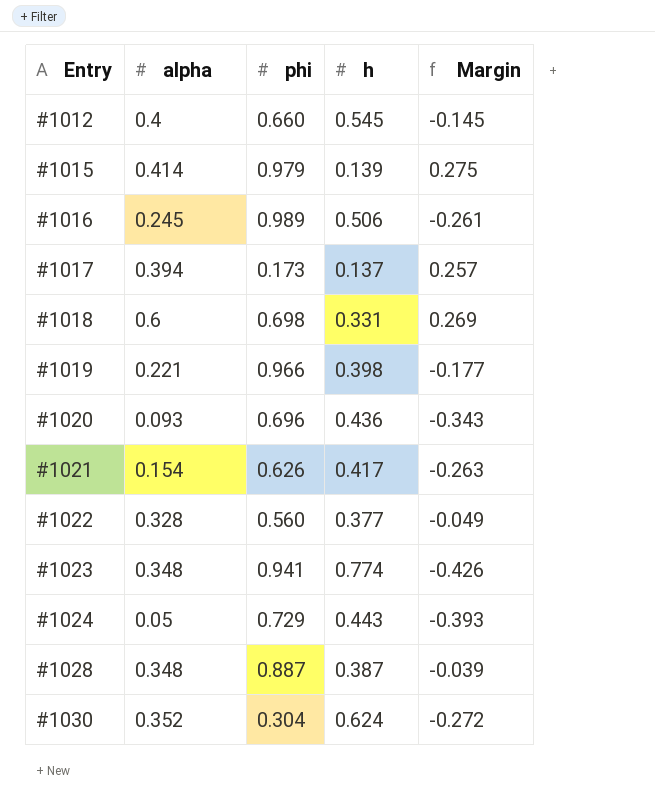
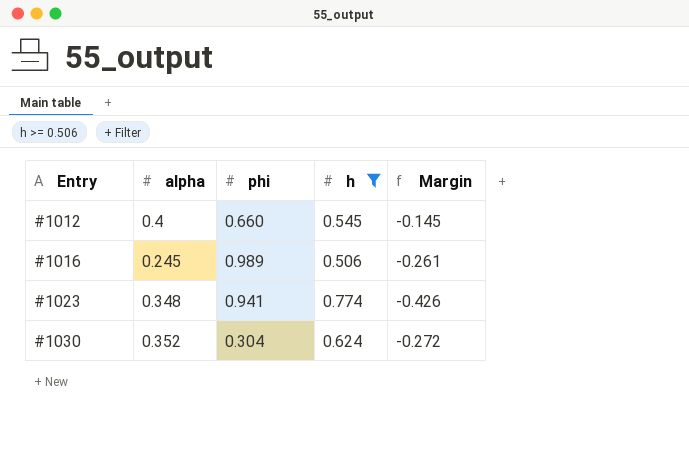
filter: none -> h >= 0.506

